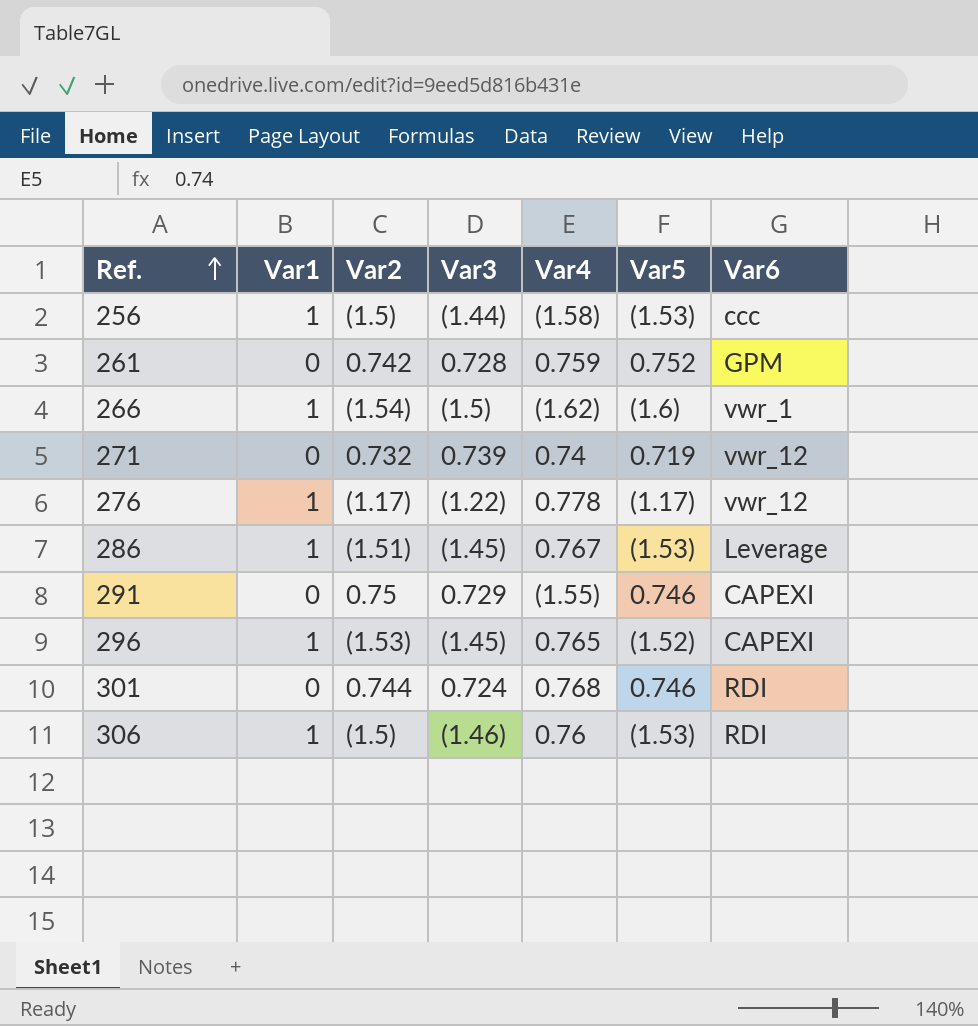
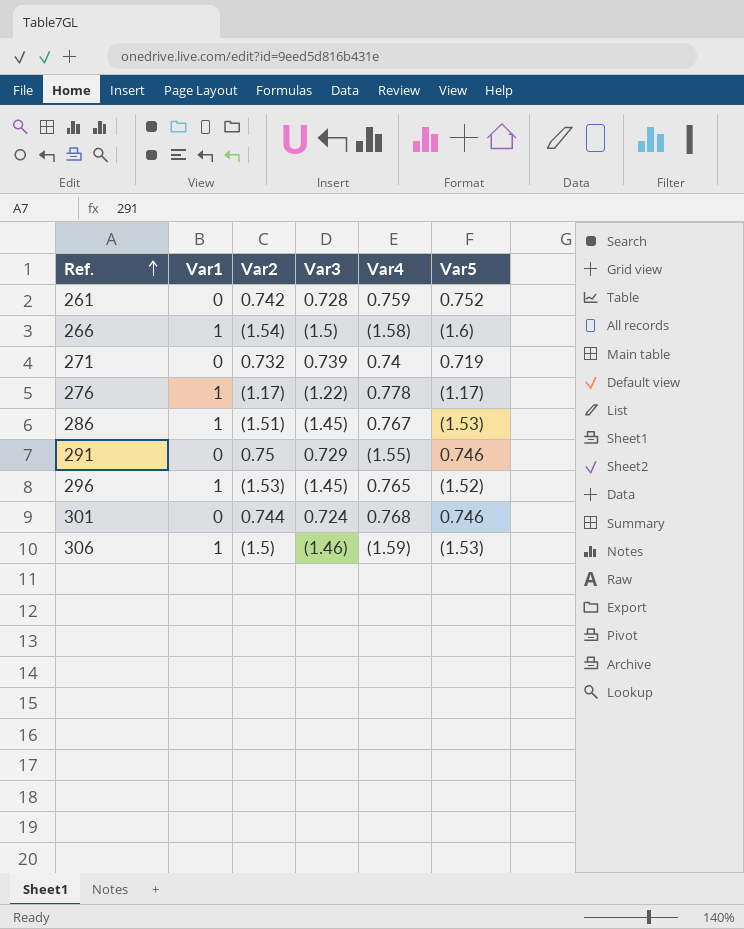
column Var6 | position: 7 -> none
row 256: 1 | (1.5) | (1.44) | (1.58) | (1.53) | ccc -> none
266 | Var4: (1.62) -> (1.58)
306 | Var4: 0.76 -> (1.59)

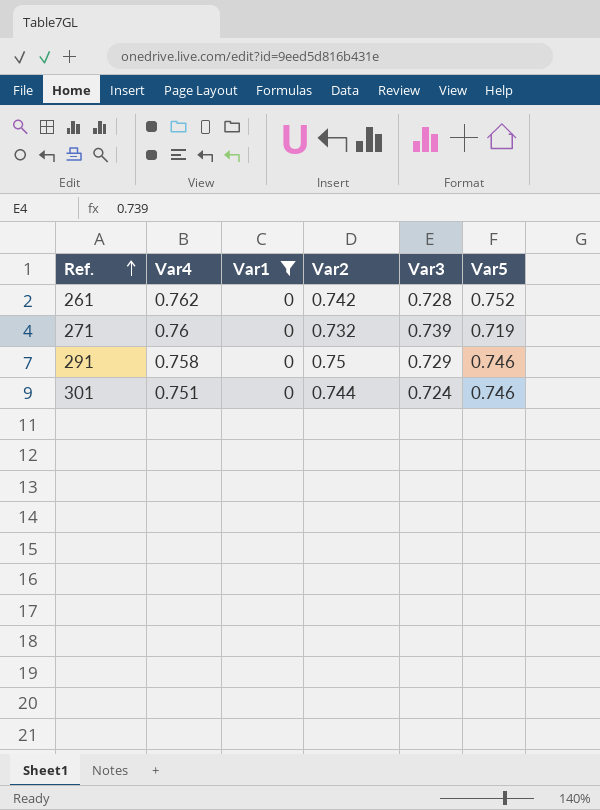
filter: none -> Var1 = 0
column Var4 | position: 5 -> 2
261 | Var4: 0.759 -> 0.762
271 | Var4: 0.74 -> 0.76
291 | Var4: (1.55) -> 0.758
301 | Var4: 0.768 -> 0.751

